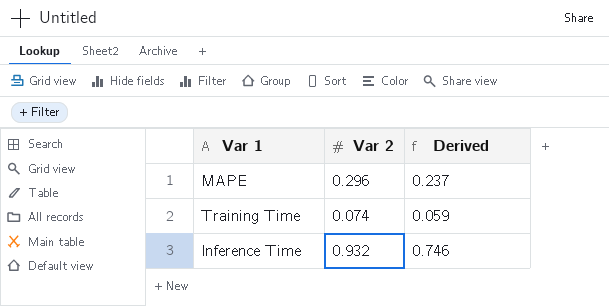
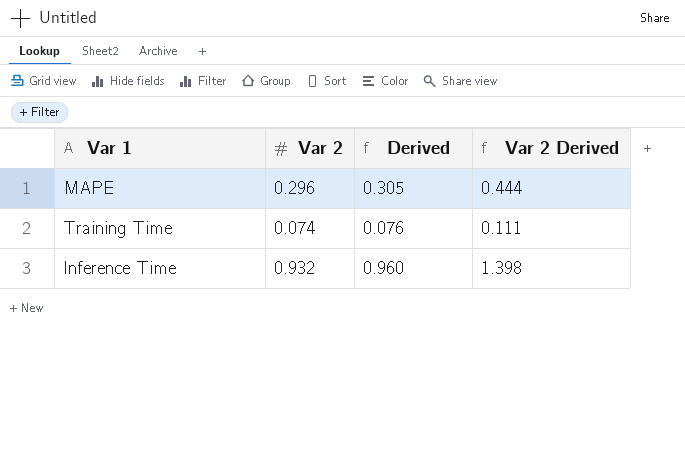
column Derived | formula: [Var 2] * 0.8 -> [Var 2] * 1.03
column Var 2 Derived | formula: none -> [Var 2] * 1.5

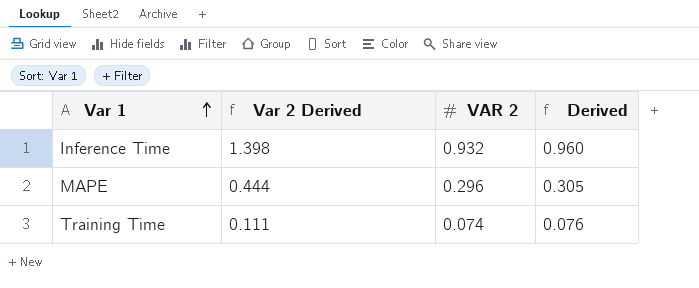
row order: none -> Var 1 ascending
column Var 2 Derived | position: 4 -> 2
column name: Var 2 -> VAR 2

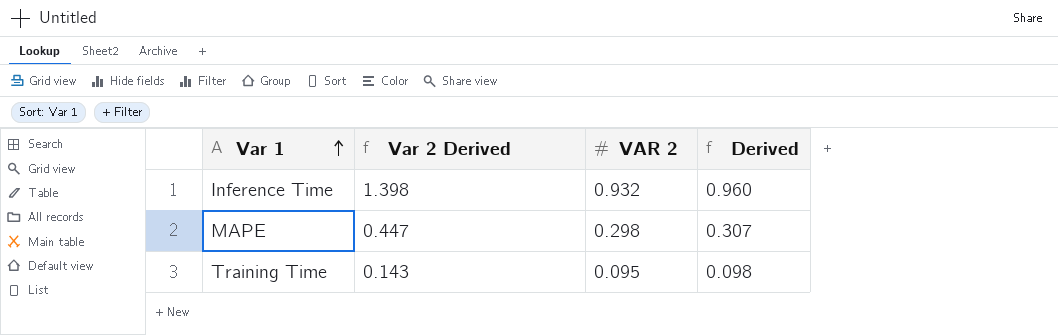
MAPE | Var 2 Derived: 0.444 -> 0.447
MAPE | VAR 2: 0.296 -> 0.298
MAPE | Derived: 0.305 -> 0.307
Training Time | Var 2 Derived: 0.111 -> 0.143
Training Time | VAR 2: 0.074 -> 0.095
Training Time | Derived: 0.076 -> 0.098

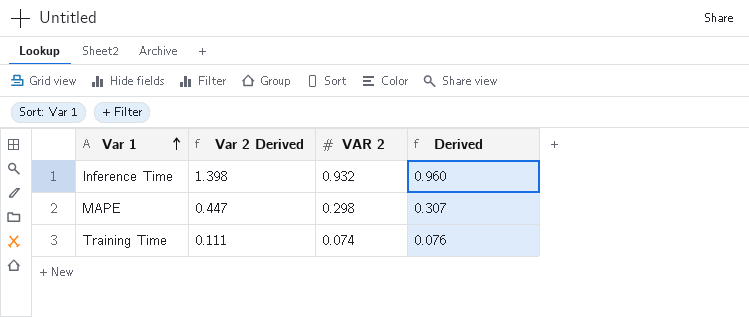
Training Time | Var 2 Derived: 0.143 -> 0.111
Training Time | VAR 2: 0.095 -> 0.074
Training Time | Derived: 0.098 -> 0.076

